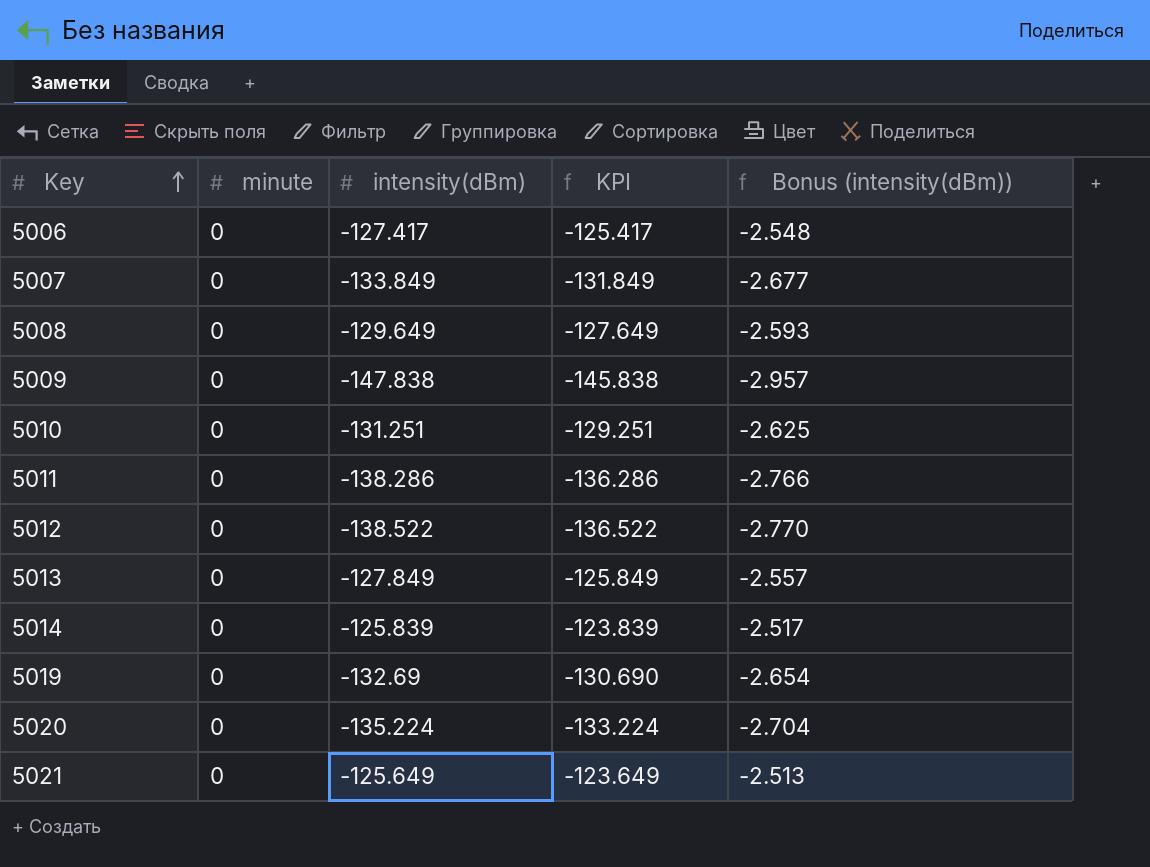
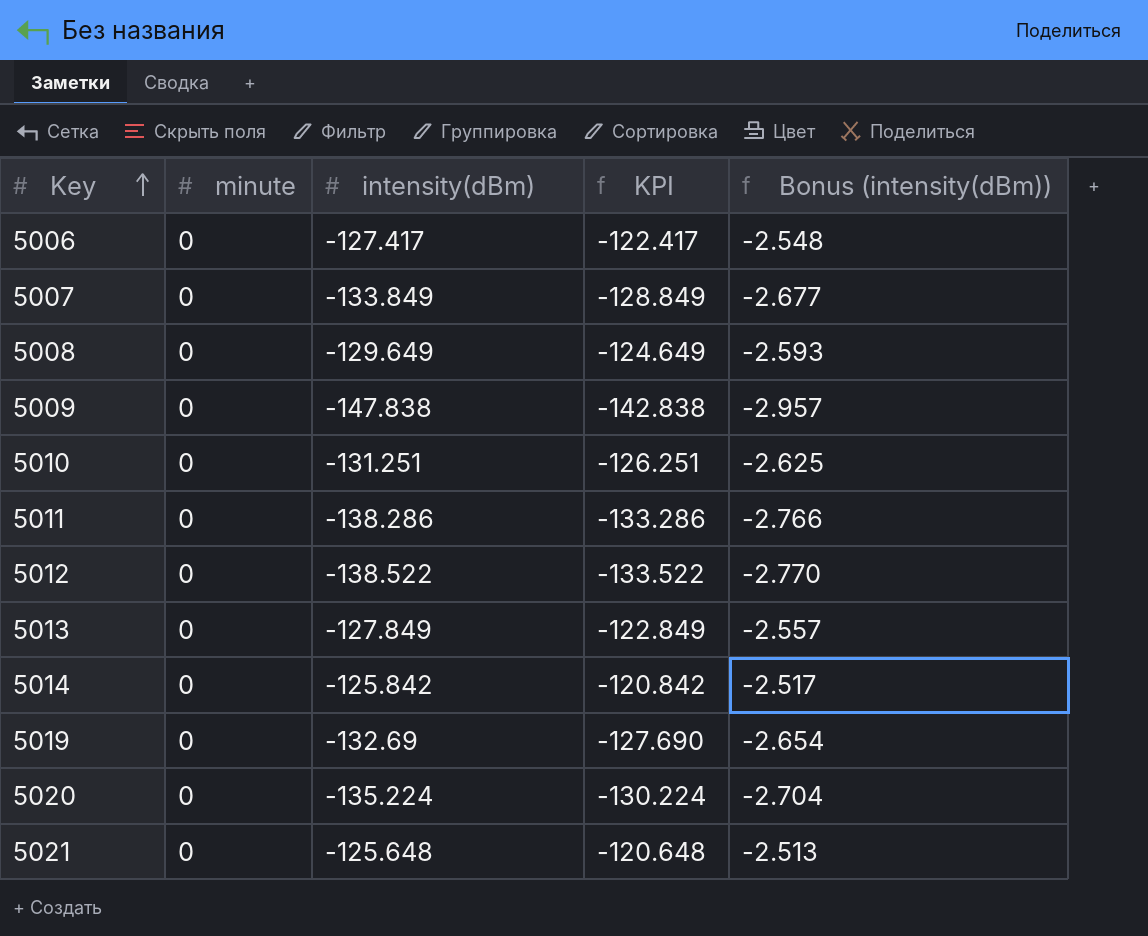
column KPI | formula: [intensity(dBm)] + 2 -> [intensity(dBm)] + 5
5014 | intensity(dBm): -125.839 -> -125.842
5021 | intensity(dBm): -125.649 -> -125.648

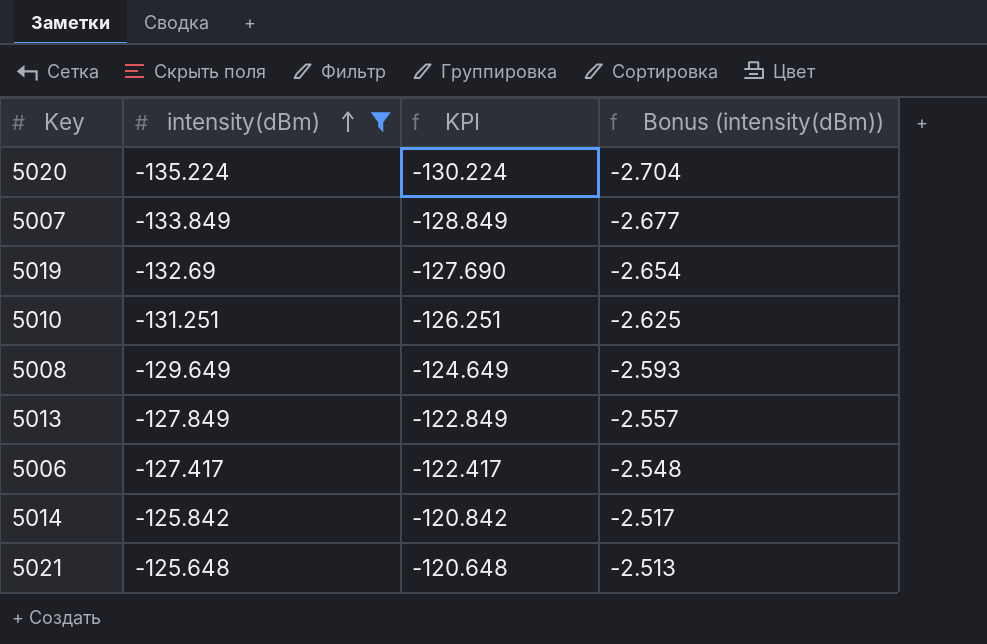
filter: none -> intensity(dBm) >= -135.224
row order: Key ascending -> intensity(dBm) ascending
column minute | position: 2 -> none

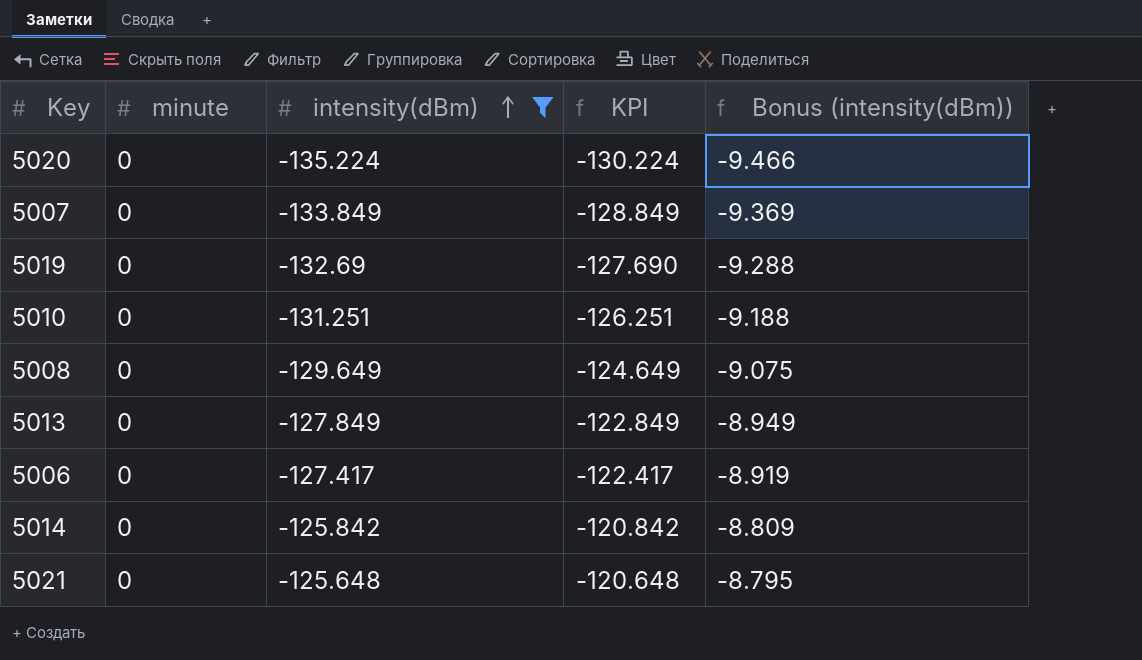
column minute | position: none -> 2
column Bonus (intensity(dBm)) | formula: [intensity(dBm)] * 0.02 -> [intensity(dBm)] * 0.07

